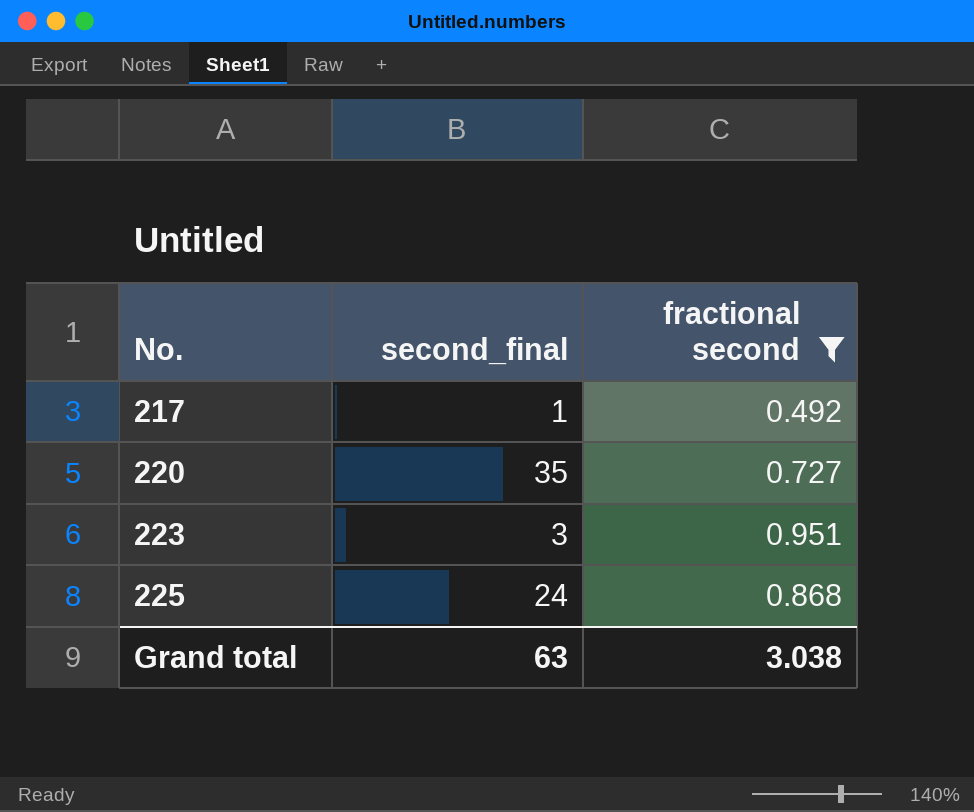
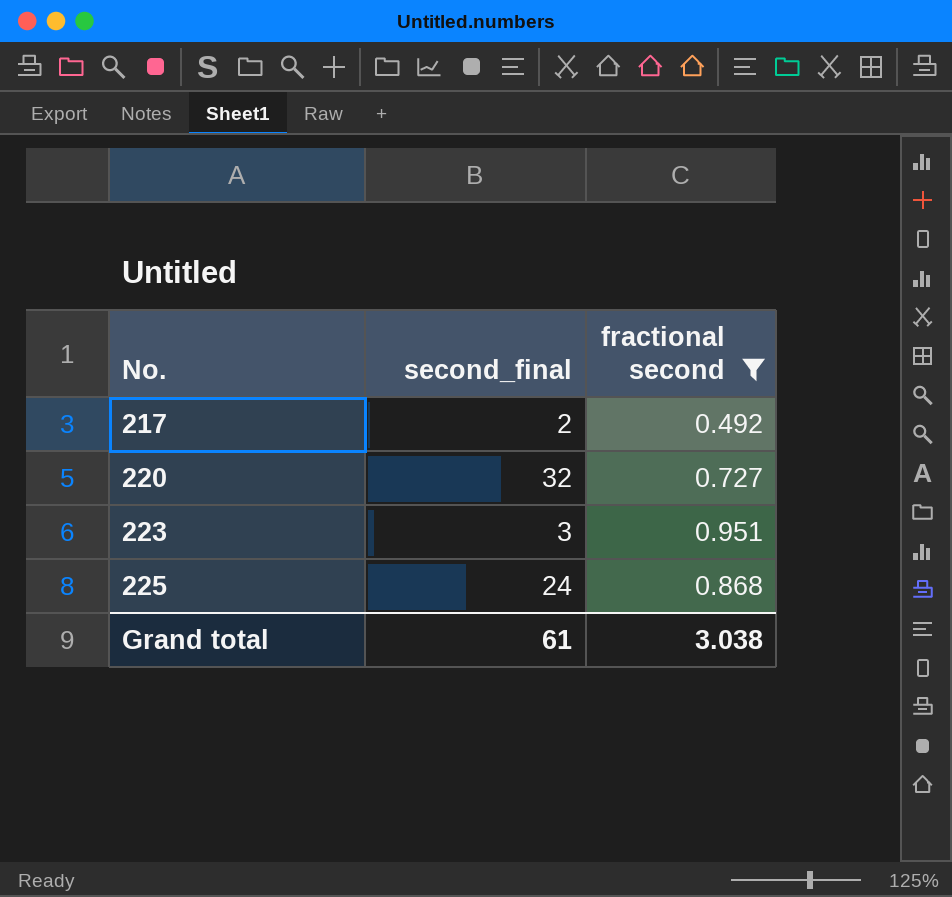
217 | second_final: 1 -> 2
220 | second_final: 35 -> 32
Grand total | second_final: 63 -> 61

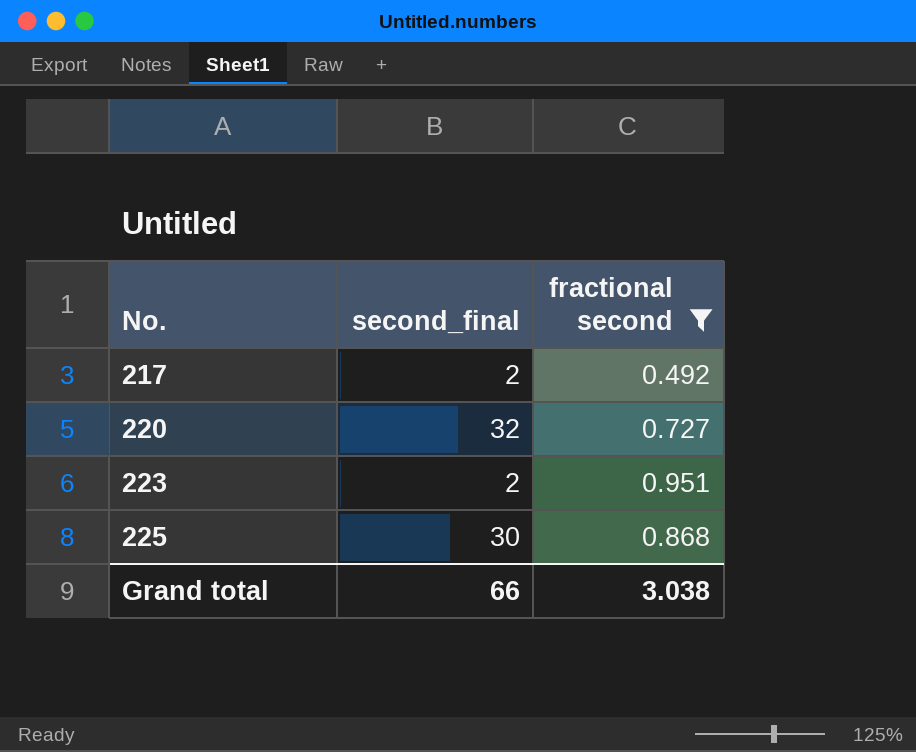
223 | second_final: 3 -> 2
225 | second_final: 24 -> 30
Grand total | second_final: 61 -> 66

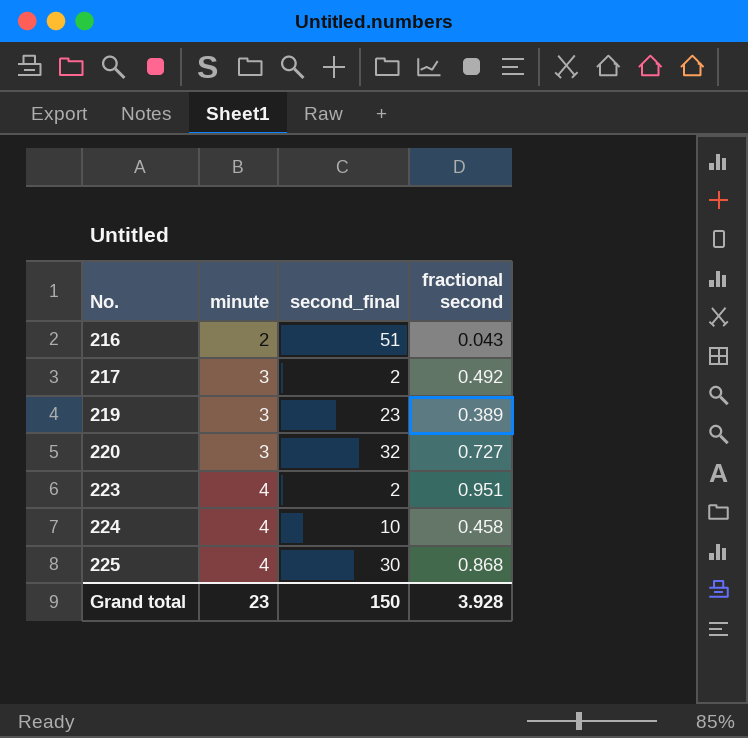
filter: fractional second >= 0.492 -> none
column minute | position: none -> 2
Grand total | second_final: 66 -> 150
Grand total | fractional second: 3.038 -> 3.928

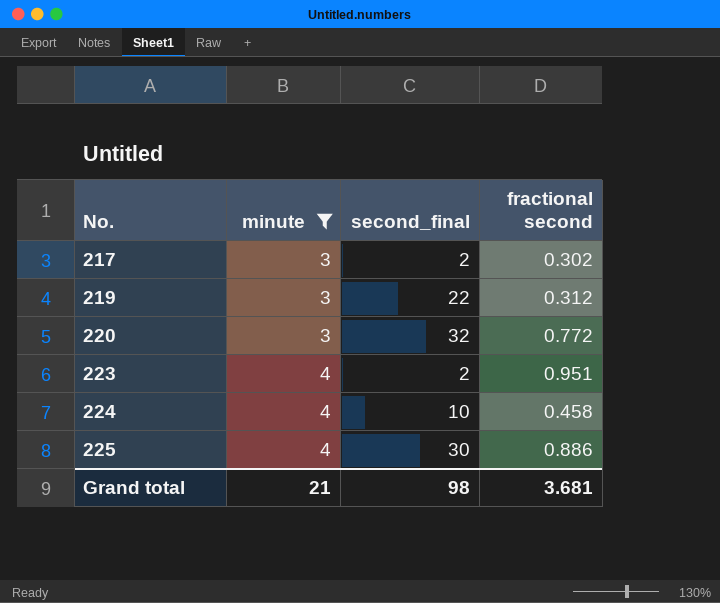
filter: none -> minute != 2
217 | fractional second: 0.492 -> 0.302
219 | second_final: 23 -> 22
219 | fractional second: 0.389 -> 0.312
220 | fractional second: 0.727 -> 0.772
225 | fractional second: 0.868 -> 0.886
Grand total | minute: 23 -> 21
Grand total | second_final: 150 -> 98
Grand total | fractional second: 3.928 -> 3.681

